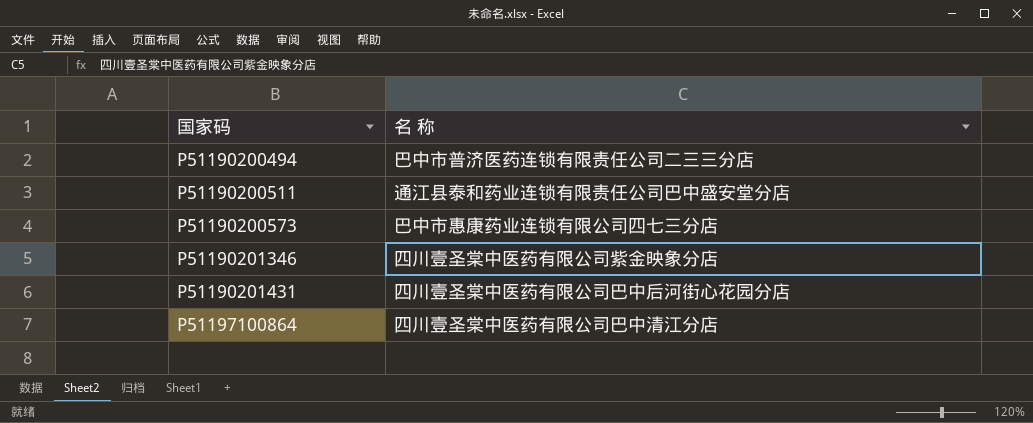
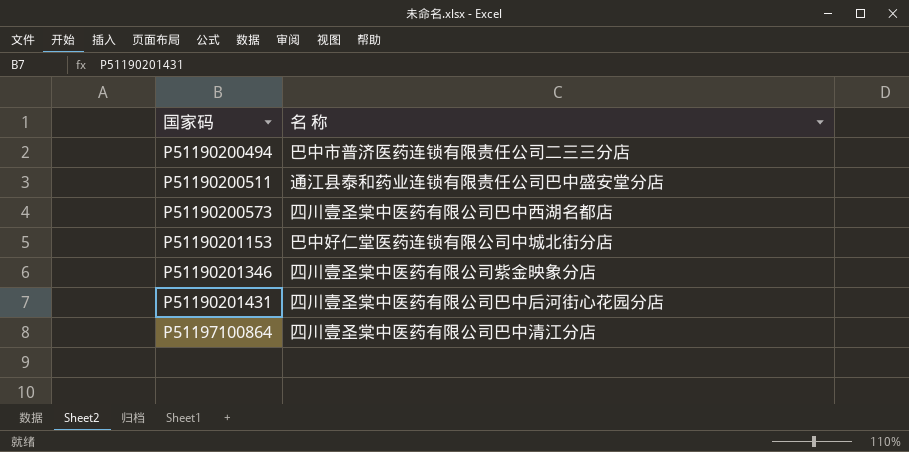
P51190200573 | 名 称: 巴中市惠康药业连锁有限公司四七三分店 -> 四川壹圣棠中医药有限公司巴中西湖名都店
row P51190201153: none -> 巴中好仁堂医药连锁有限公司中城北街分店

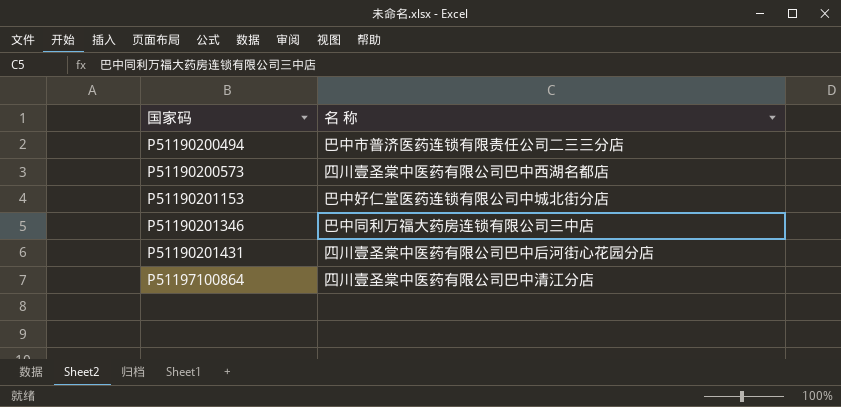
row P51190200511: 通江县泰和药业连锁有限责任公司巴中盛安堂分店 -> none
P51190201346 | 名 称: 四川壹圣棠中医药有限公司紫金映象分店 -> 巴中同利万福大药房连锁有限公司三中店

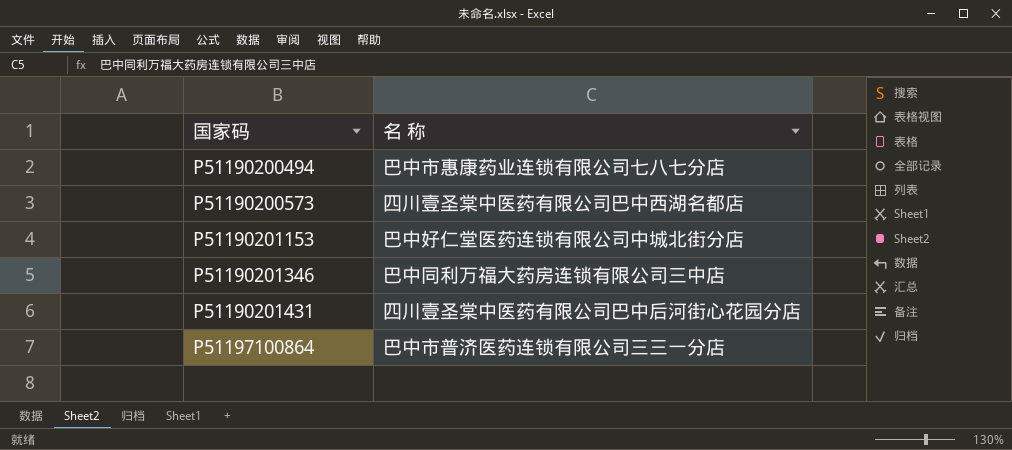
P51190200494 | 名 称: 巴中市普济医药连锁有限责任公司二三三分店 -> 巴中市惠康药业连锁有限公司七八七分店
P51197100864 | 名 称: 四川壹圣棠中医药有限公司巴中清江分店 -> 巴中市普济医药连锁有限公司三三一分店

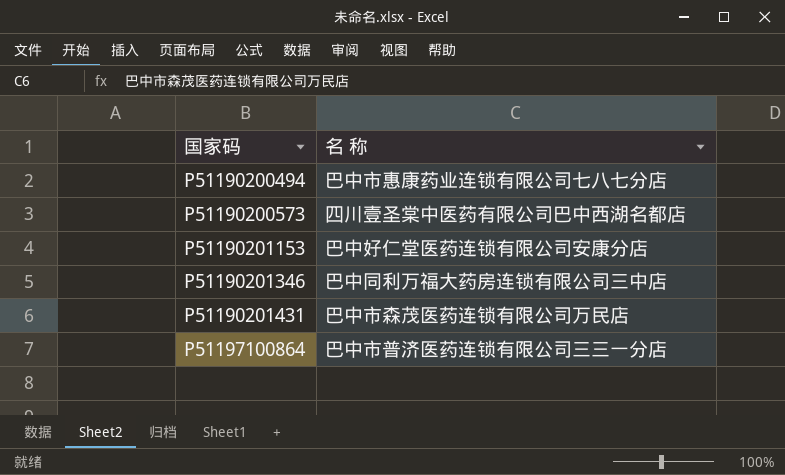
P51190201153 | 名 称: 巴中好仁堂医药连锁有限公司中城北街分店 -> 巴中好仁堂医药连锁有限公司安康分店
P51190201431 | 名 称: 四川壹圣棠中医药有限公司巴中后河街心花园分店 -> 巴中市森茂医药连锁有限公司万民店

